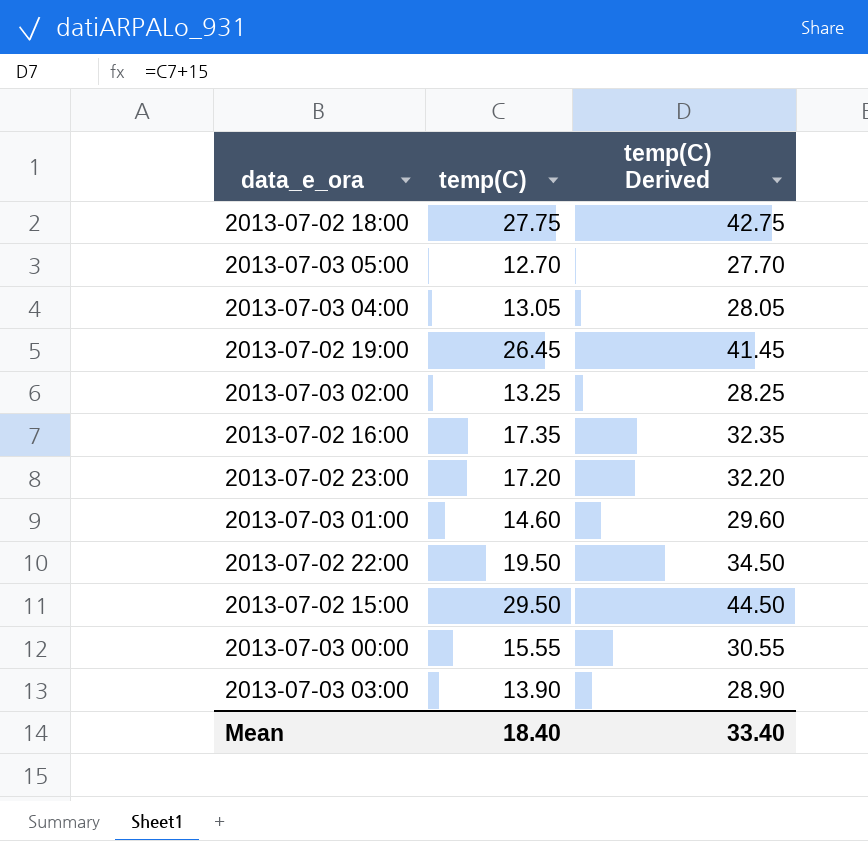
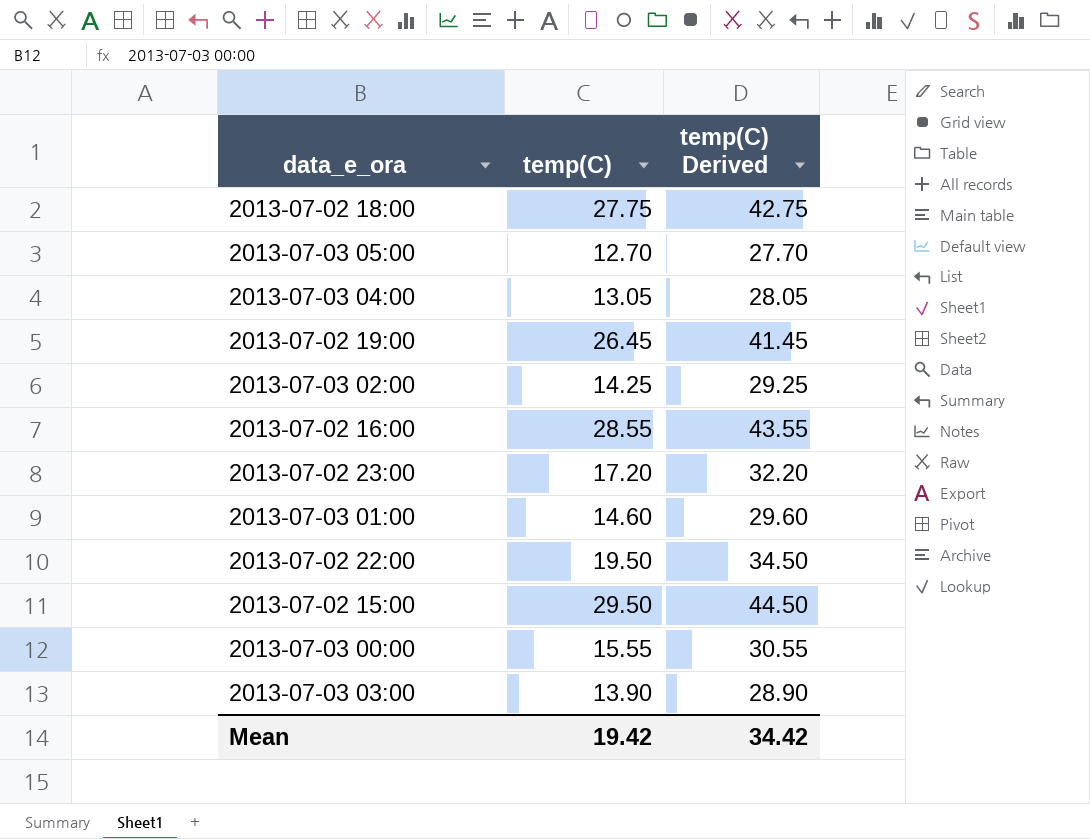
2013-07-03 02:00 | temp(C): 13.25 -> 14.25
2013-07-03 02:00 | temp(C) Derived: 28.25 -> 29.25
2013-07-02 16:00 | temp(C): 17.35 -> 28.55
2013-07-02 16:00 | temp(C) Derived: 32.35 -> 43.55
Mean | temp(C): 18.40 -> 19.42
Mean | temp(C) Derived: 33.40 -> 34.42

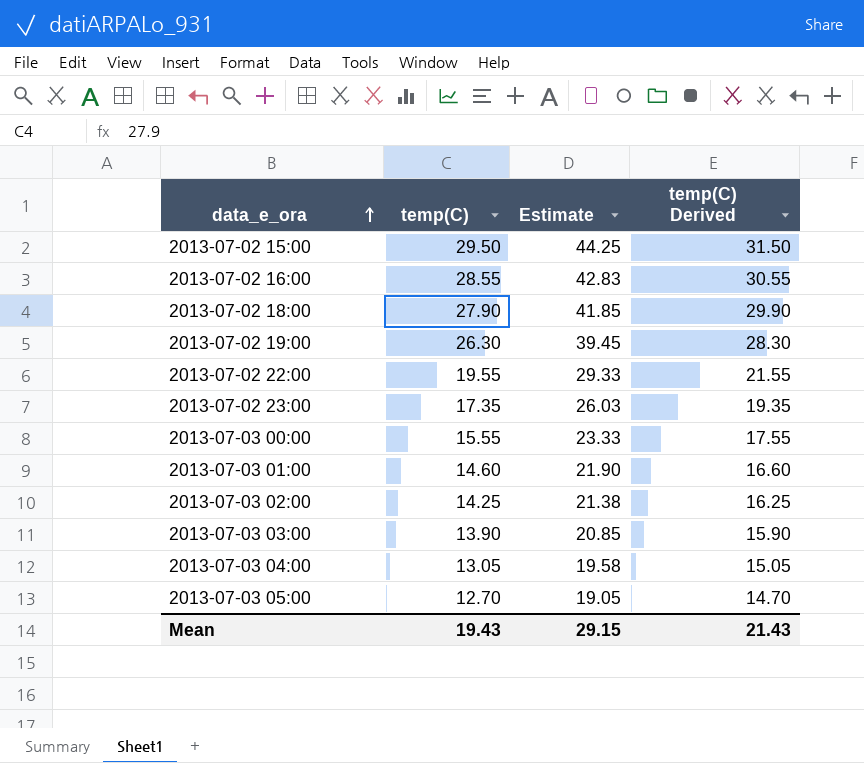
row order: none -> data_e_ora ascending
column Estimate | formula: none -> [temp(C)] * 1.5
column temp(C) Derived | formula: [temp(C)] + 15 -> [temp(C)] + 2
2013-07-02 18:00 | temp(C): 27.75 -> 27.90
2013-07-02 19:00 | temp(C): 26.45 -> 26.30
2013-07-02 22:00 | temp(C): 19.50 -> 19.55
2013-07-02 23:00 | temp(C): 17.20 -> 17.35
Mean | temp(C): 19.42 -> 19.43
Mean | temp(C) Derived: 34.42 -> 21.43

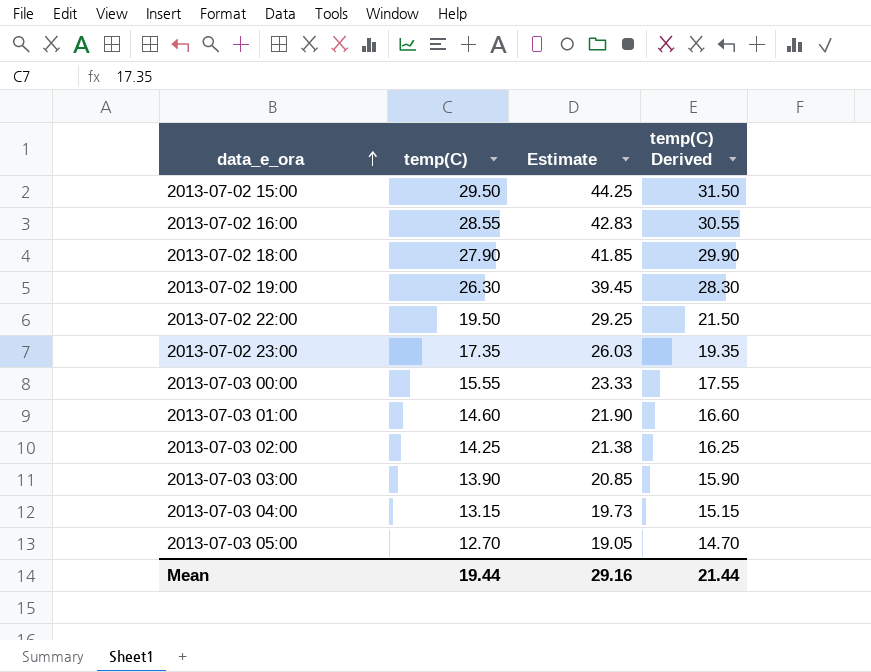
2013-07-02 22:00 | temp(C): 19.55 -> 19.50
2013-07-02 22:00 | Estimate: 29.33 -> 29.25
2013-07-02 22:00 | temp(C) Derived: 21.55 -> 21.50
2013-07-03 04:00 | temp(C): 13.05 -> 13.15
2013-07-03 04:00 | Estimate: 19.58 -> 19.73
2013-07-03 04:00 | temp(C) Derived: 15.05 -> 15.15
Mean | temp(C): 19.43 -> 19.44
Mean | Estimate: 29.15 -> 29.16
Mean | temp(C) Derived: 21.43 -> 21.44

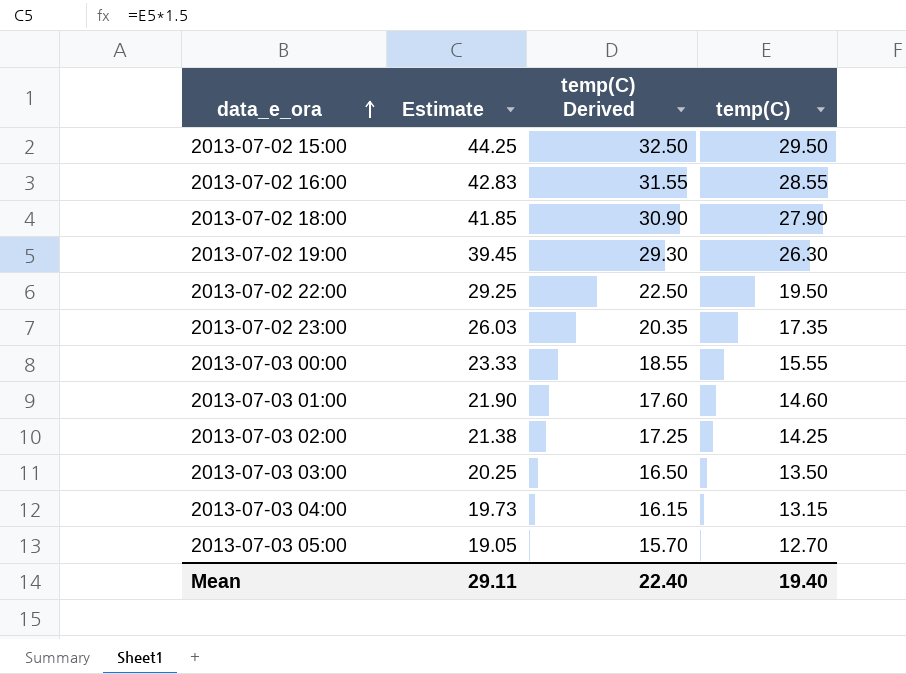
column temp(C) Derived | formula: [temp(C)] + 2 -> [temp(C)] + 3
column temp(C) | position: 2 -> 4
2013-07-03 03:00 | Estimate: 20.85 -> 20.25
2013-07-03 03:00 | temp(C): 13.90 -> 13.50
Mean | Estimate: 29.16 -> 29.11
Mean | temp(C) Derived: 21.44 -> 22.40
Mean | temp(C): 19.44 -> 19.40

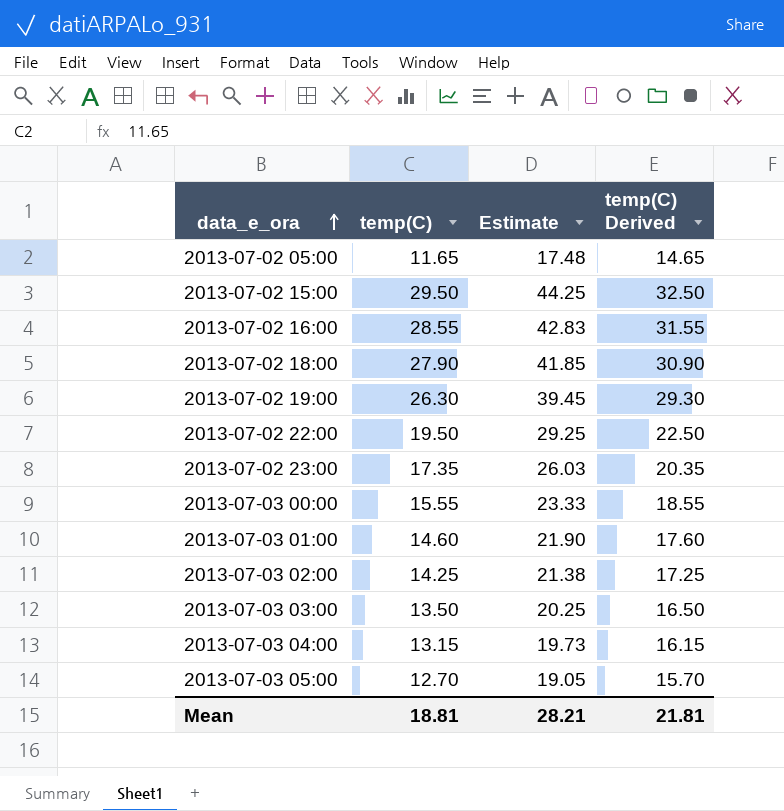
column temp(C) | position: 4 -> 2
row 2013-07-02 05:00: none -> 11.65 | 17.48 | 14.65
Mean | temp(C): 19.40 -> 18.81
Mean | Estimate: 29.11 -> 28.21
Mean | temp(C) Derived: 22.40 -> 21.81

